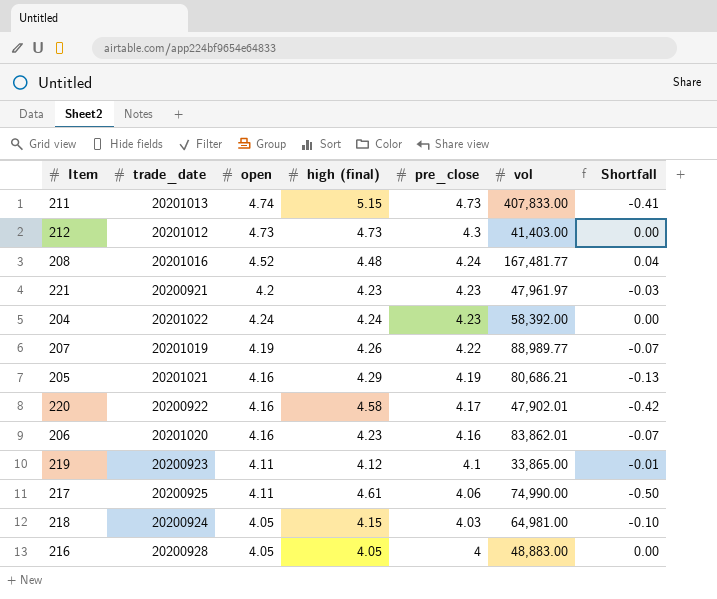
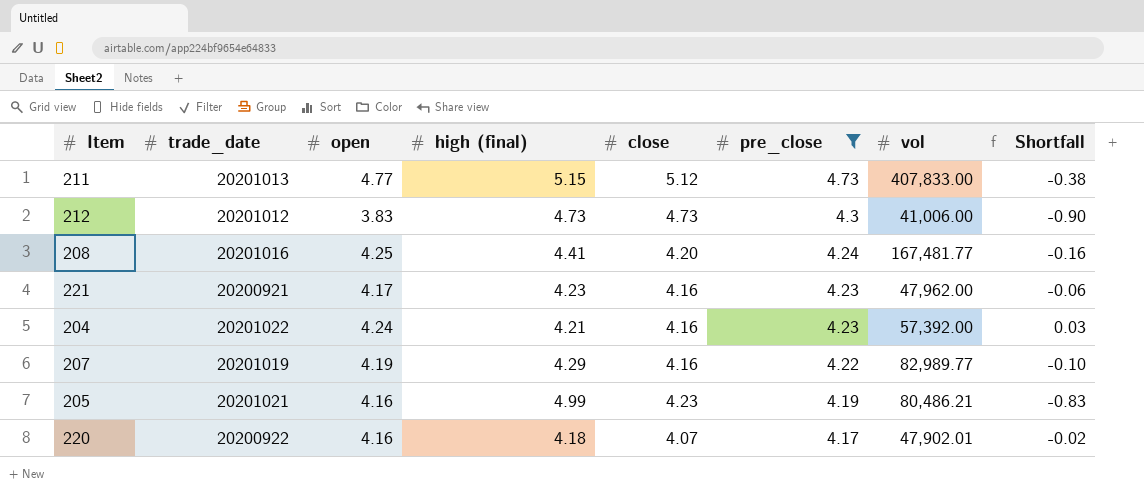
filter: none -> pre_close >= 4.17
column close | position: none -> 5
211 | open: 4.74 -> 4.77
211 | Shortfall: -0.41 -> -0.38
212 | open: 4.73 -> 3.83
212 | vol: 41,403.00 -> 41,006.00
212 | Shortfall: 0.00 -> -0.90
208 | open: 4.52 -> 4.25
208 | high (final): 4.48 -> 4.41
208 | Shortfall: 0.04 -> -0.16
221 | open: 4.2 -> 4.17
221 | vol: 47,961.97 -> 47,962.00
221 | Shortfall: -0.03 -> -0.06
204 | high (final): 4.24 -> 4.21
204 | vol: 58,392.00 -> 57,392.00
204 | Shortfall: 0.00 -> 0.03
207 | high (final): 4.26 -> 4.29
207 | vol: 88,989.77 -> 82,989.77
207 | Shortfall: -0.07 -> -0.10
205 | high (final): 4.29 -> 4.99
205 | vol: 80,686.21 -> 80,486.21
205 | Shortfall: -0.13 -> -0.83
220 | high (final): 4.58 -> 4.18
220 | Shortfall: -0.42 -> -0.02

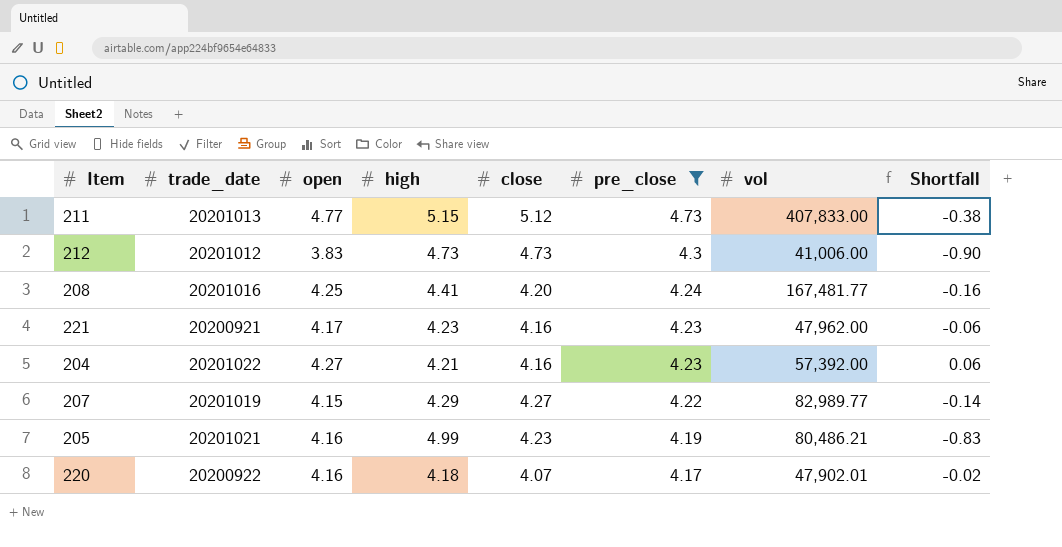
column name: high (final) -> high
204 | open: 4.24 -> 4.27
204 | Shortfall: 0.03 -> 0.06
207 | open: 4.19 -> 4.15
207 | close: 4.16 -> 4.27
207 | Shortfall: -0.10 -> -0.14

